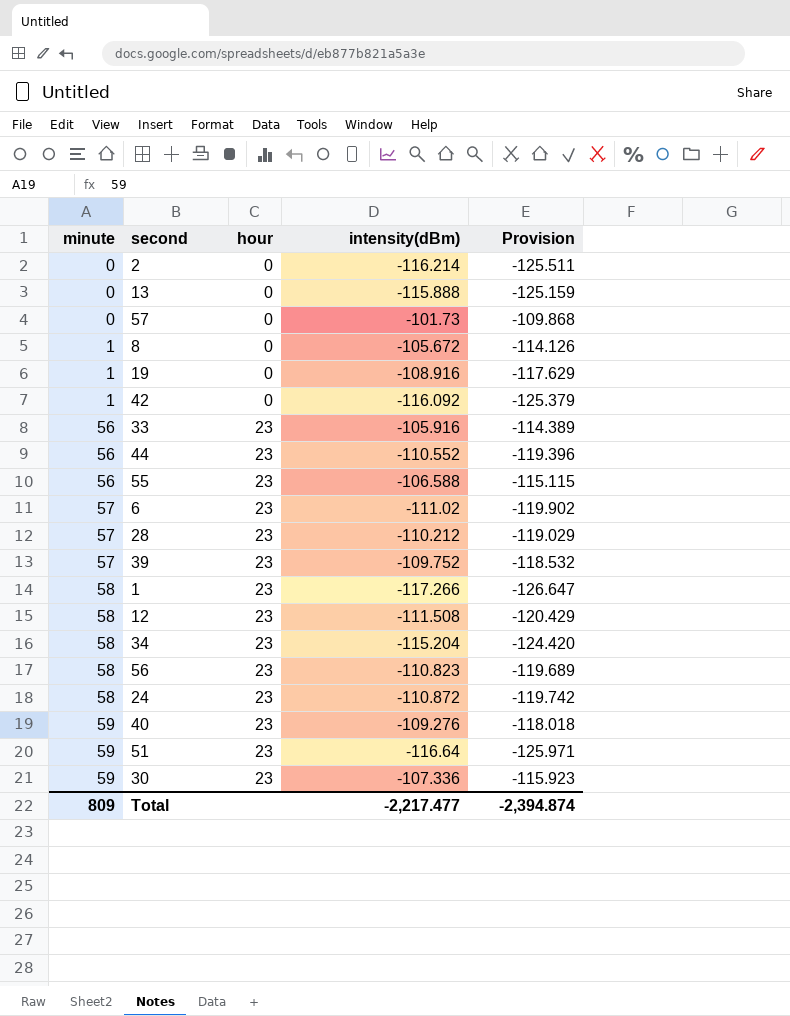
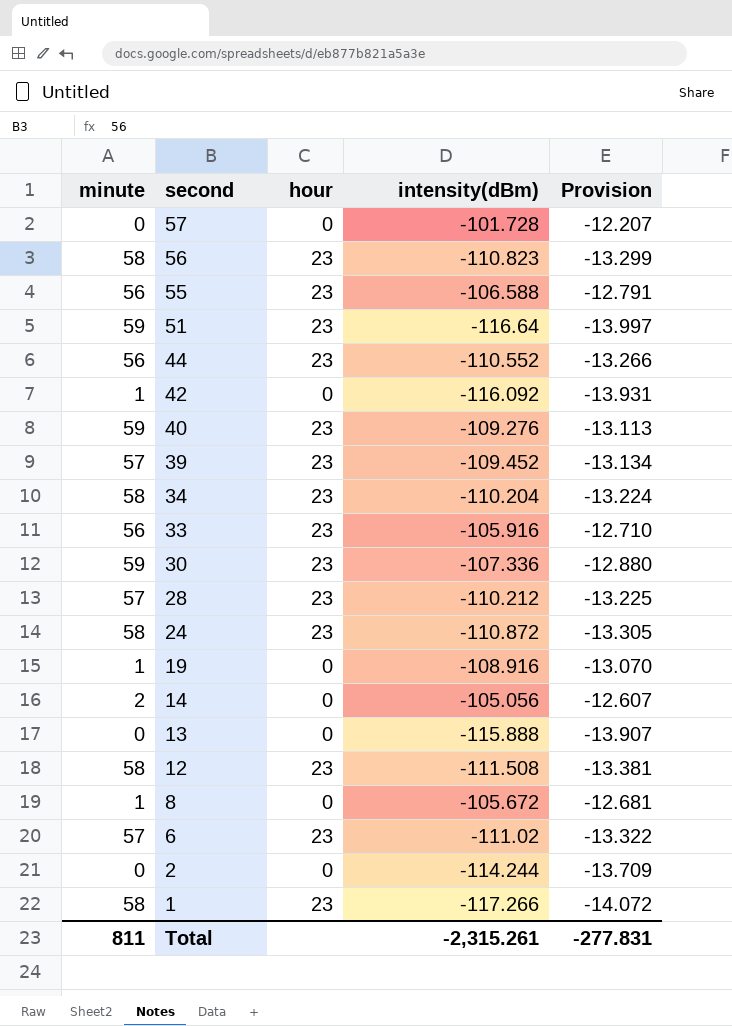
row order: minute ascending -> second descending
column Provision | formula: [intensity(dBm)] * 1.08 -> [intensity(dBm)] * 0.12
57 | intensity(dBm): -101.73 -> -101.728
39 | intensity(dBm): -109.752 -> -109.452
34 | intensity(dBm): -115.204 -> -110.204
row 14: none -> 2 | 0 | -105.056 | -12.607
2 | intensity(dBm): -116.214 -> -114.244
Total | minute: 809 -> 811
Total | intensity(dBm): -2,217.477 -> -2,315.261
Total | Provision: -2,394.874 -> -277.831

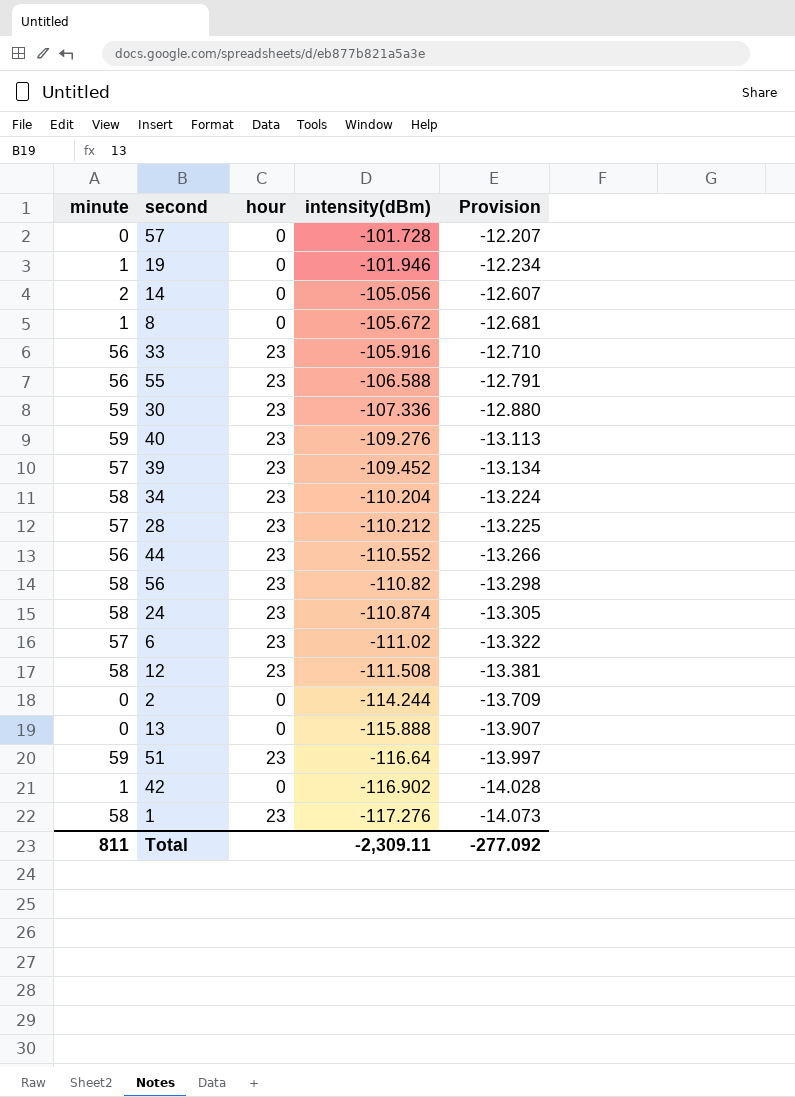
row order: second descending -> intensity(dBm) descending
19 | intensity(dBm): -108.916 -> -101.946
19 | Provision: -13.070 -> -12.234
56 | intensity(dBm): -110.823 -> -110.82
56 | Provision: -13.299 -> -13.298
24 | intensity(dBm): -110.872 -> -110.874
42 | intensity(dBm): -116.092 -> -116.902
42 | Provision: -13.931 -> -14.028
1 | intensity(dBm): -117.266 -> -117.276
1 | Provision: -14.072 -> -14.073
Total | intensity(dBm): -2,315.261 -> -2,309.11
Total | Provision: -277.831 -> -277.092

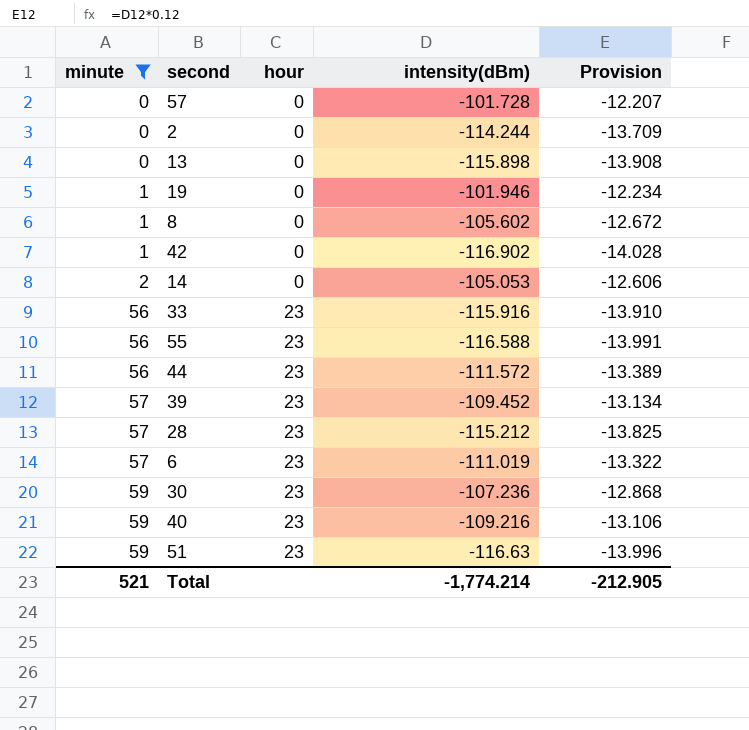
filter: none -> minute != 58
row order: intensity(dBm) descending -> minute ascending
13 | intensity(dBm): -115.888 -> -115.898
13 | Provision: -13.907 -> -13.908
8 | intensity(dBm): -105.672 -> -105.602
8 | Provision: -12.681 -> -12.672
14 | intensity(dBm): -105.056 -> -105.053
14 | Provision: -12.607 -> -12.606
33 | intensity(dBm): -105.916 -> -115.916
33 | Provision: -12.710 -> -13.910
55 | intensity(dBm): -106.588 -> -116.588
55 | Provision: -12.791 -> -13.991
44 | intensity(dBm): -110.552 -> -111.572
44 | Provision: -13.266 -> -13.389
28 | intensity(dBm): -110.212 -> -115.212
28 | Provision: -13.225 -> -13.825
6 | intensity(dBm): -111.02 -> -111.019
30 | intensity(dBm): -107.336 -> -107.236
30 | Provision: -12.880 -> -12.868
40 | intensity(dBm): -109.276 -> -109.216
40 | Provision: -13.113 -> -13.106
51 | intensity(dBm): -116.64 -> -116.63
51 | Provision: -13.997 -> -13.996
Total | minute: 811 -> 521
Total | intensity(dBm): -2,309.11 -> -1,774.214
Total | Provision: -277.092 -> -212.905

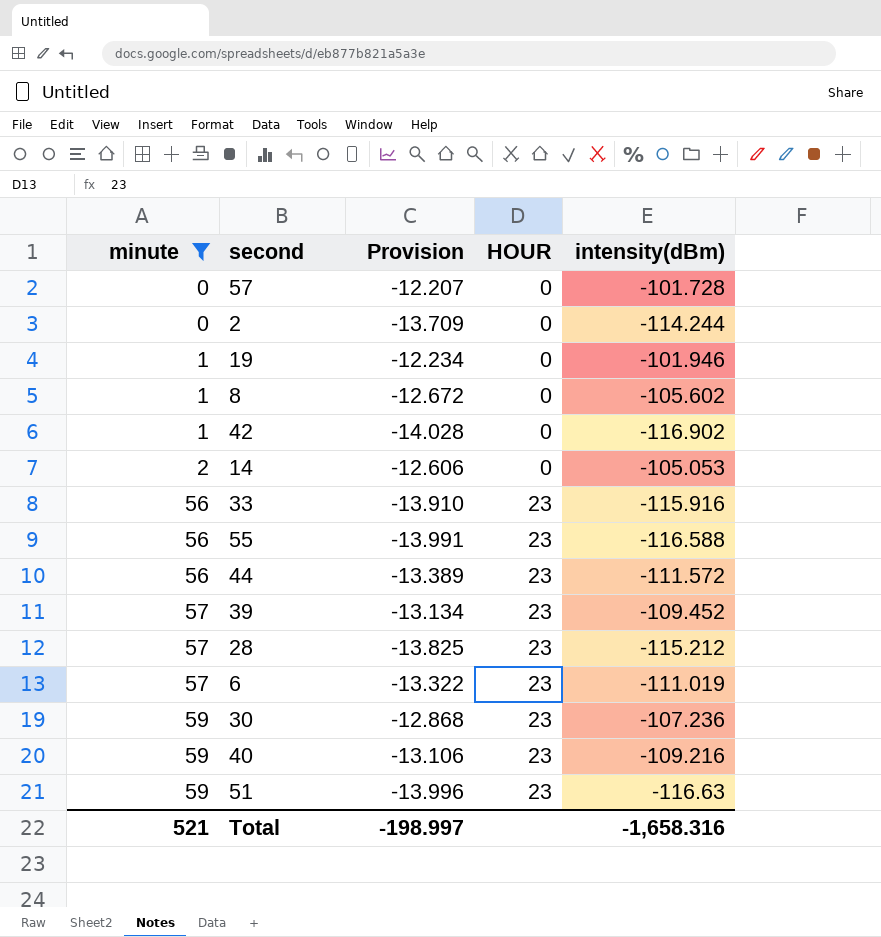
column Provision | position: 5 -> 3
column name: hour -> HOUR
row 13: 0 | 0 | -115.898 | -13.908 -> none
Total | Provision: -212.905 -> -198.997
Total | intensity(dBm): -1,774.214 -> -1,658.316

